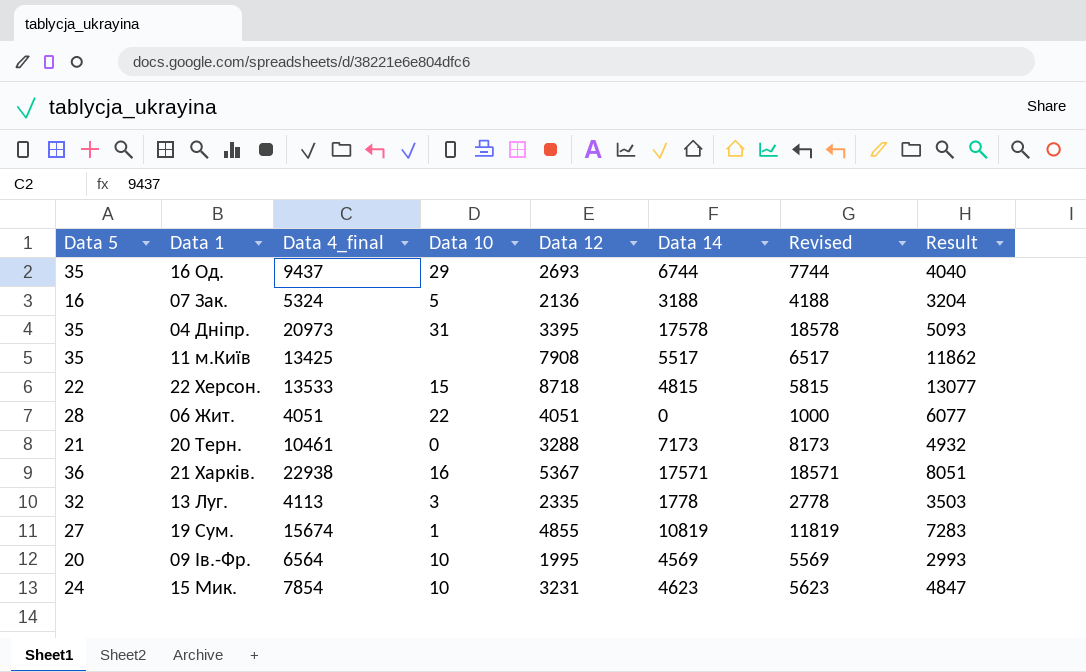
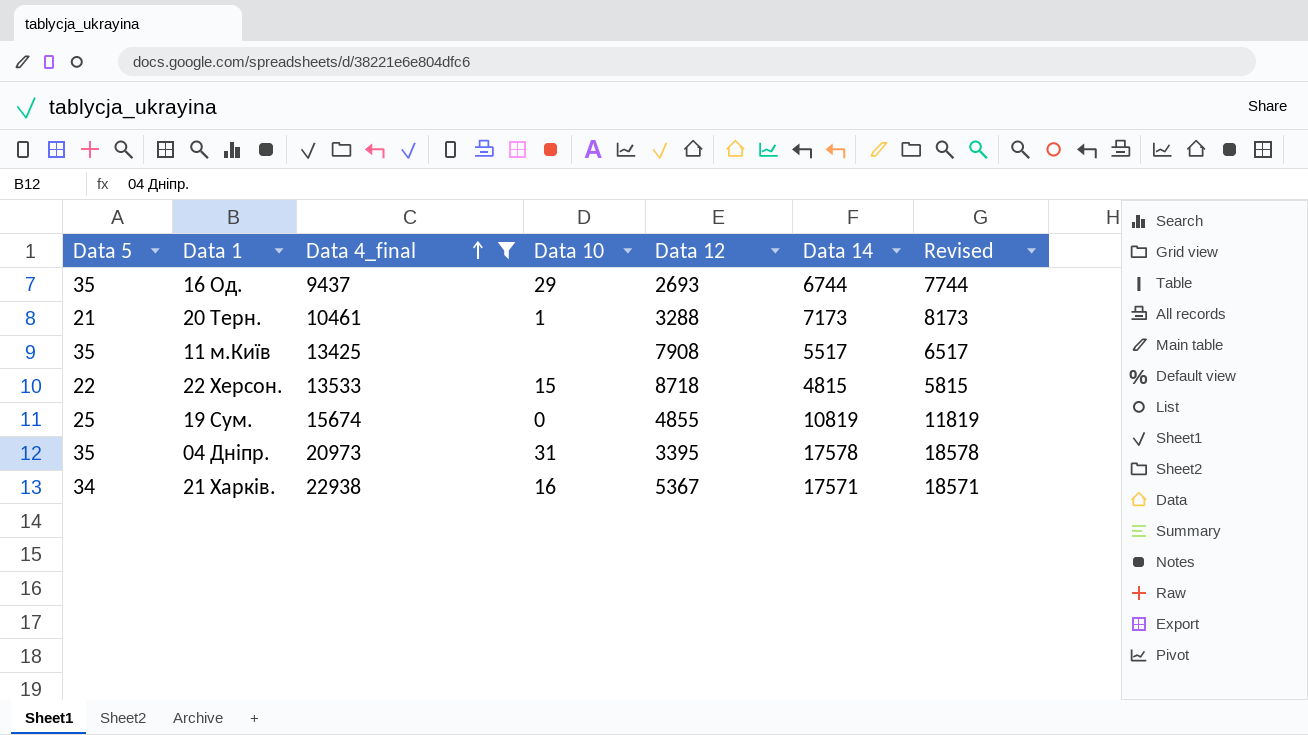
filter: none -> Data 4_final >= 9437
row order: none -> Data 4_final ascending
column Result | formula: [Data 12] * 1.5 -> none
20 Терн. | Data 10: 0 -> 1
19 Сум. | Data 5: 27 -> 25
19 Сум. | Data 10: 1 -> 0
21 Харків. | Data 5: 36 -> 34

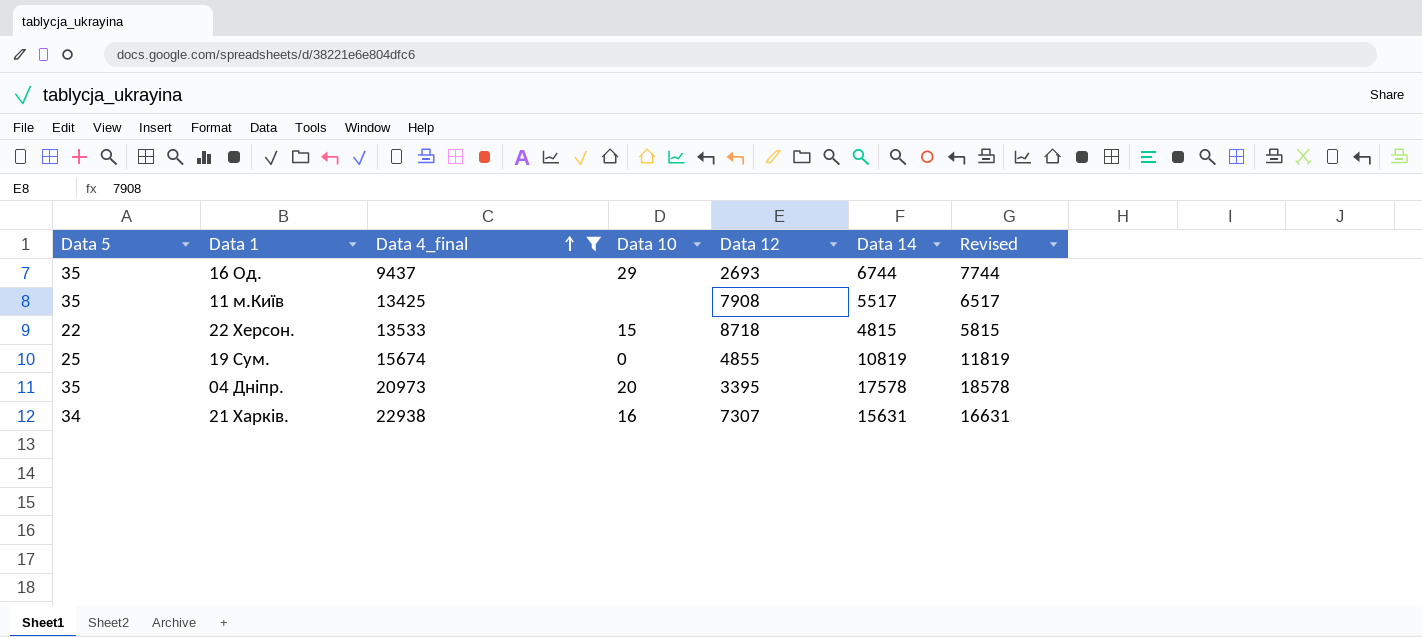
row 20 Терн.: 21 | 10461 | 1 | 3288 | 7173 | 8173 -> none
04 Дніпр. | Data 10: 31 -> 20
21 Харків. | Data 12: 5367 -> 7307
21 Харків. | Data 14: 17571 -> 15631
21 Харків. | Revised: 18571 -> 16631

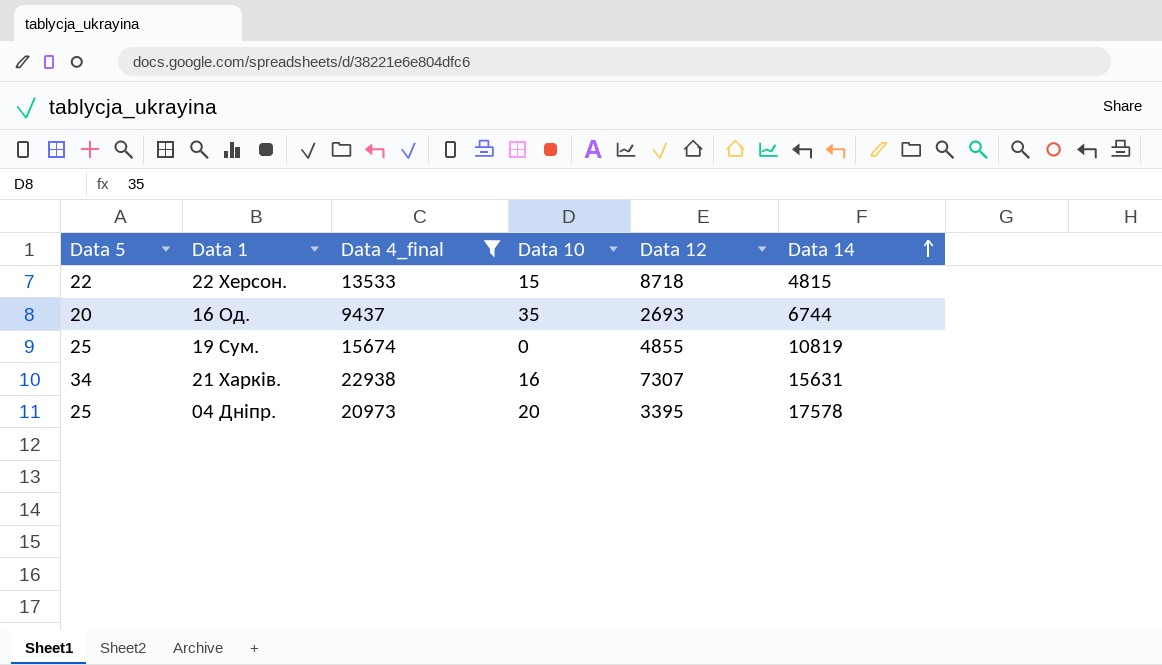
row order: Data 4_final ascending -> Data 14 ascending
column Revised | formula: [Data 14] + 1000 -> none
row 11 м.Київ: 35 | 13425 | none | 7908 | 5517 | 6517 -> none
16 Од. | Data 5: 35 -> 20
16 Од. | Data 10: 29 -> 35
04 Дніпр. | Data 5: 35 -> 25

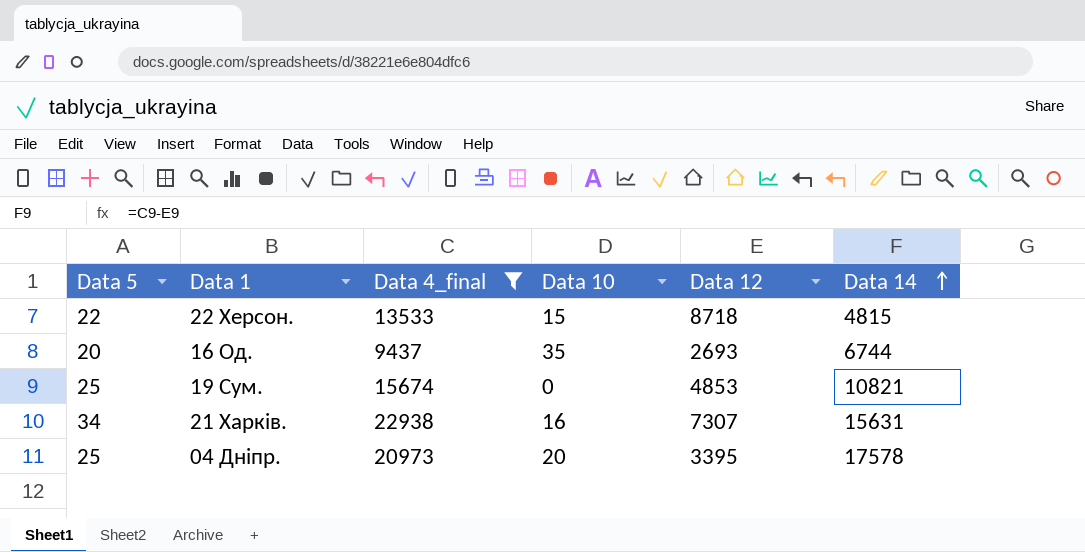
19 Сум. | Data 12: 4855 -> 4853
19 Сум. | Data 14: 10819 -> 10821

